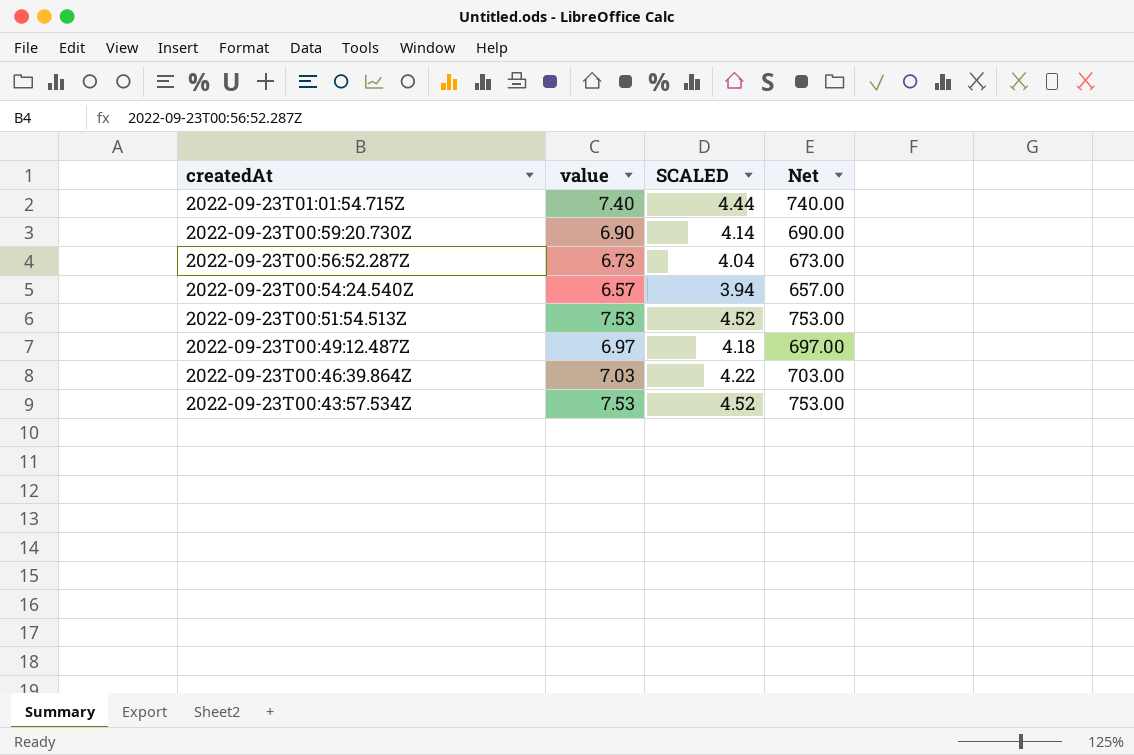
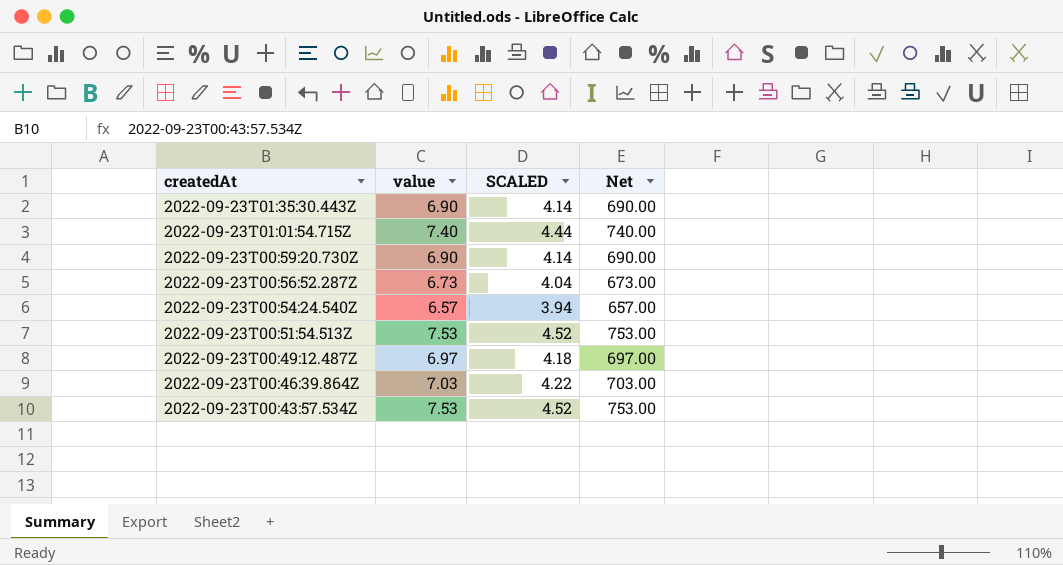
row 2022-09-23T01:35:30.443Z: none -> 6.90 | 4.14 | 690.00

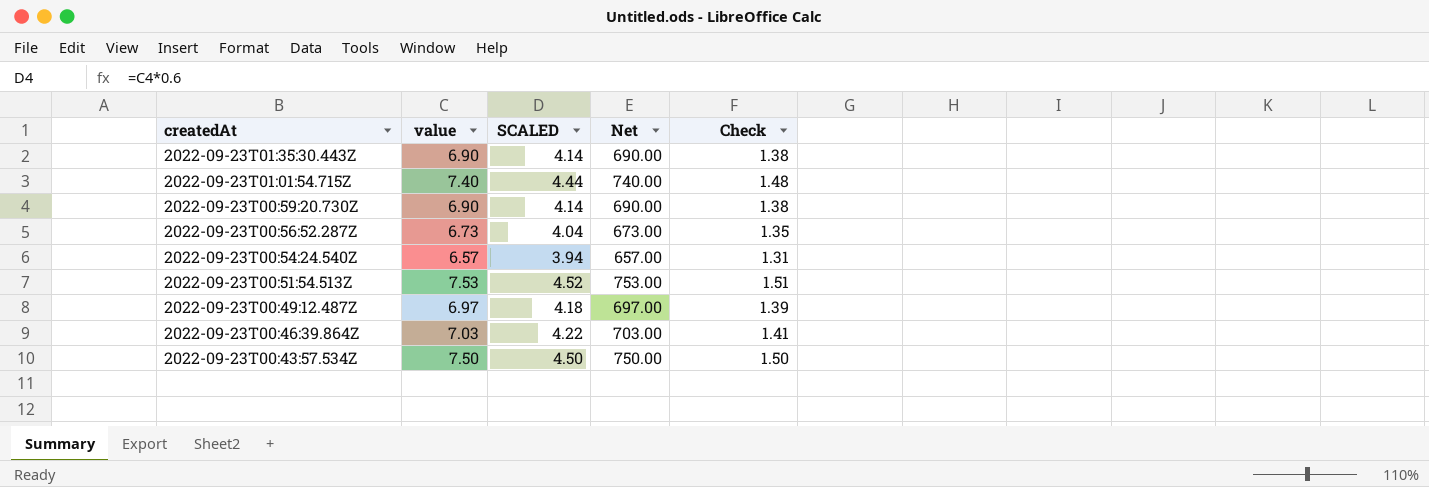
column Check | formula: none -> [value] * 0.2
2022-09-23T00:43:57.534Z | value: 7.53 -> 7.50
2022-09-23T00:43:57.534Z | SCALED: 4.52 -> 4.50
2022-09-23T00:43:57.534Z | Net: 753.00 -> 750.00

